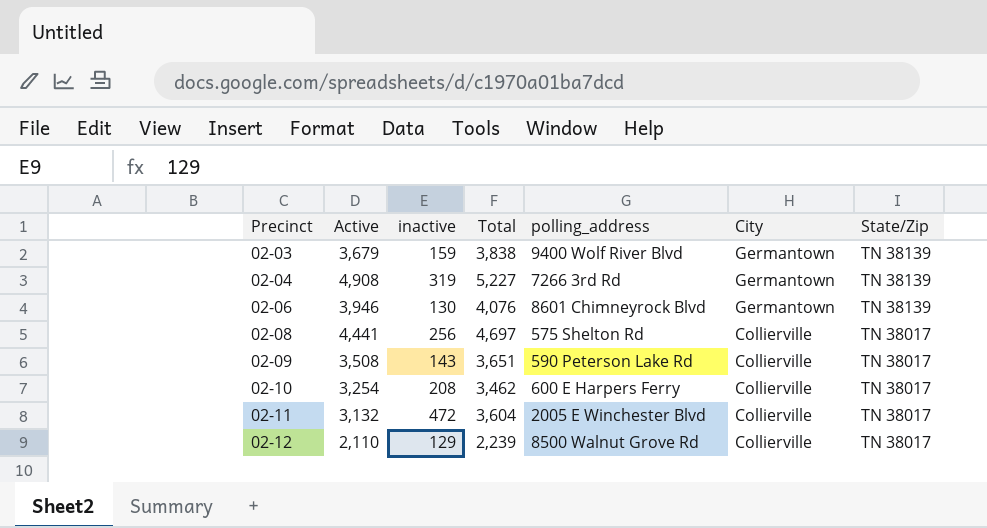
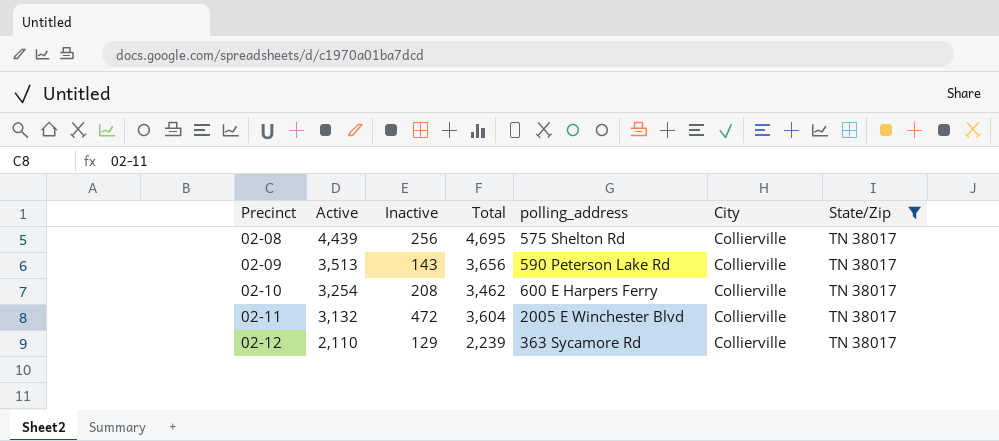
filter: none -> State/Zip = TN 38017
column name: inactive -> Inactive
02-08 | Active: 4,441 -> 4,439
02-08 | Total: 4,697 -> 4,695
02-09 | Active: 3,508 -> 3,513
02-09 | Total: 3,651 -> 3,656
02-12 | polling_address: 8500 Walnut Grove Rd -> 363 Sycamore Rd

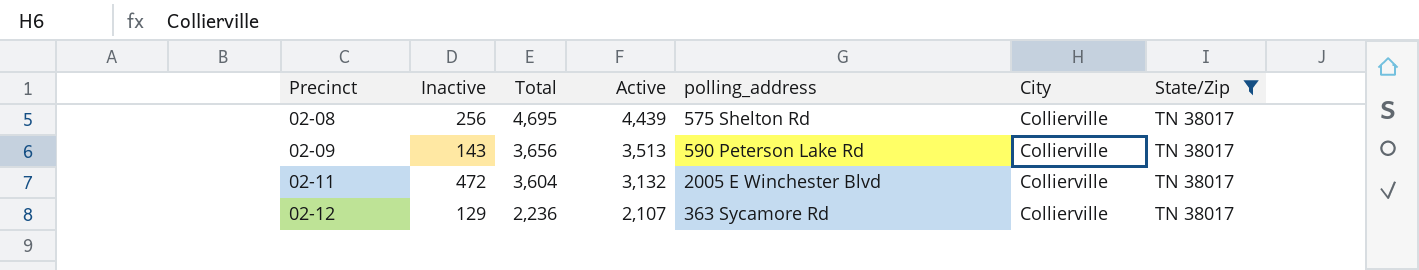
column Active | position: 2 -> 4
row 02-10: 3,254 | 208 | 3,462 | 600 E Harpers Ferry | Collierville | TN 38017 -> none
02-12 | Total: 2,239 -> 2,236
02-12 | Active: 2,110 -> 2,107

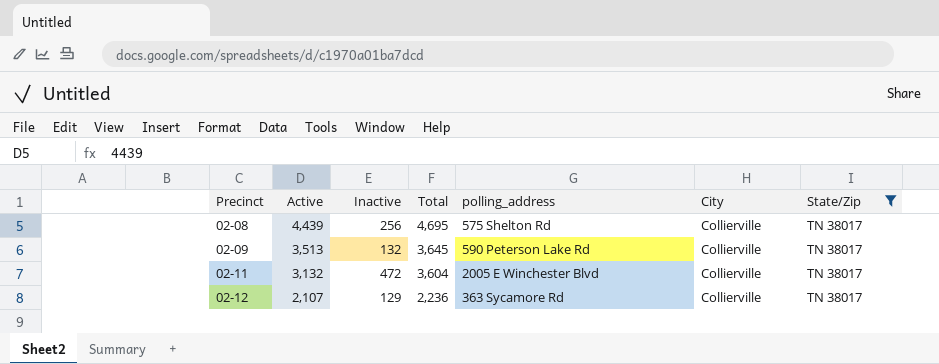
column Active | position: 4 -> 2
02-09 | Inactive: 143 -> 132
02-09 | Total: 3,656 -> 3,645

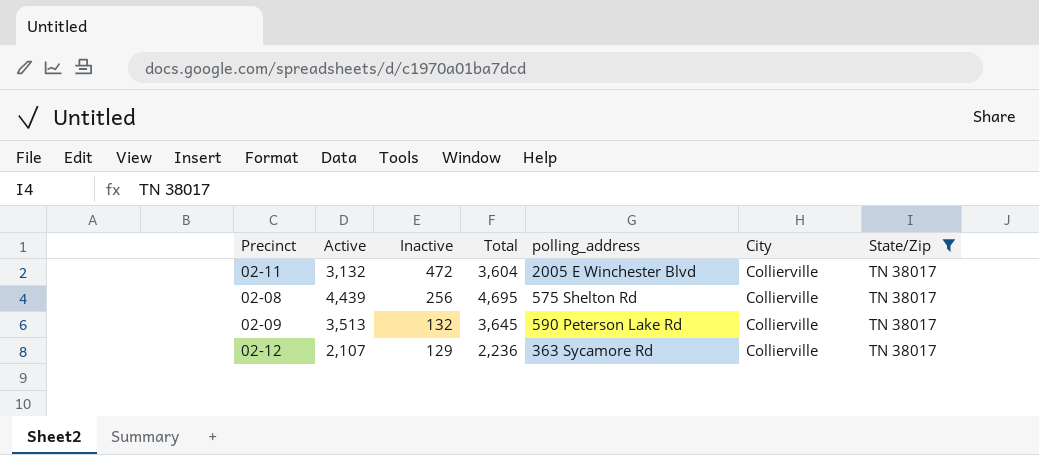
row order: Precinct ascending -> Inactive descending

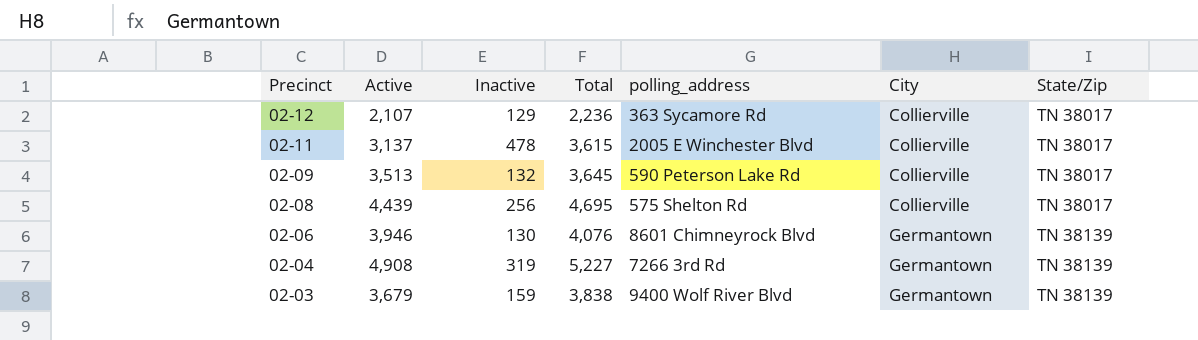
filter: State/Zip = TN 38017 -> none
row order: Inactive descending -> Precinct descending
02-11 | Active: 3,132 -> 3,137
02-11 | Inactive: 472 -> 478
02-11 | Total: 3,604 -> 3,615

